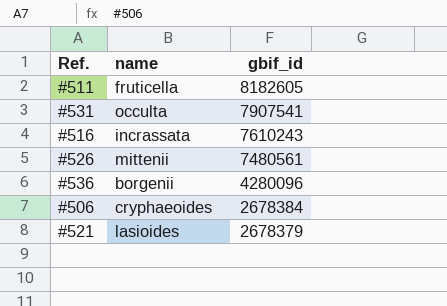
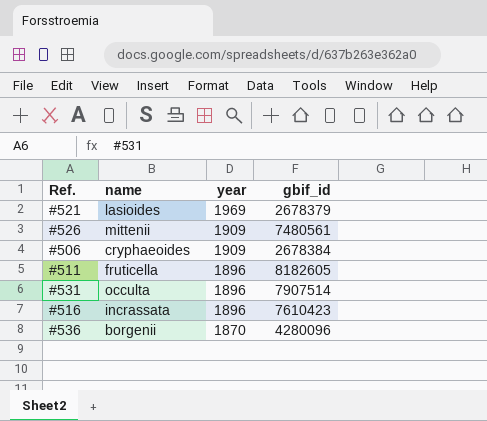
row order: gbif_id descending -> year descending
column year | position: none -> 3
#531 | gbif_id: 7907541 -> 7907514
#516 | gbif_id: 7610243 -> 7610423

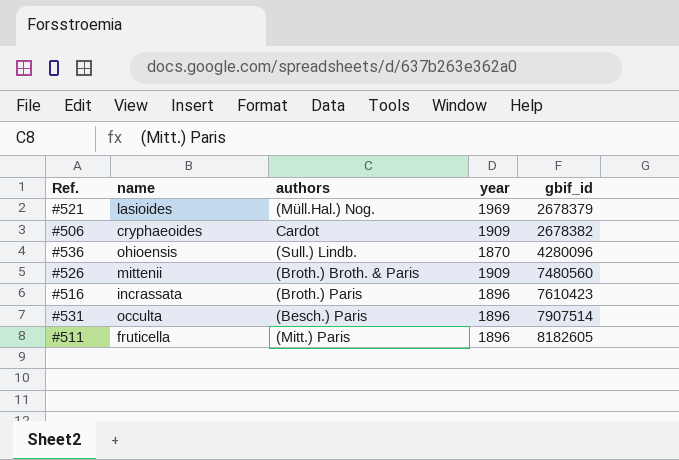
row order: year descending -> gbif_id ascending
column authors | position: none -> 3
#506 | gbif_id: 2678384 -> 2678382
#536 | name: borgenii -> ohioensis
#526 | gbif_id: 7480561 -> 7480560

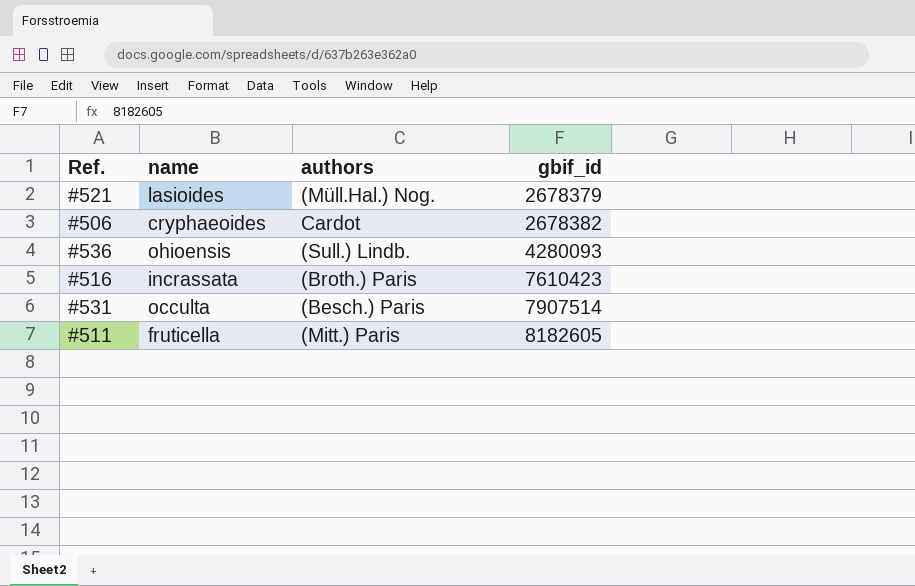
column year | position: 4 -> none
row #526: mittenii | (Broth.) Broth. & Paris | 1909 | 7480560 -> none
#536 | gbif_id: 4280096 -> 4280093

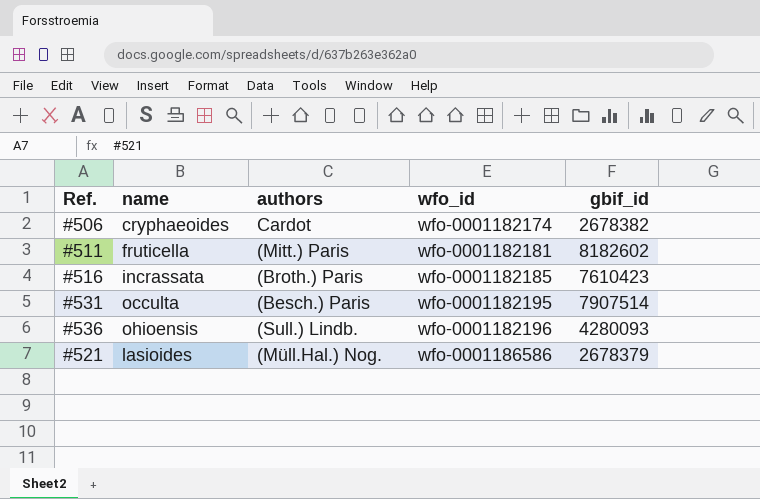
row order: gbif_id ascending -> wfo_id ascending
column wfo_id | position: none -> 4
#511 | gbif_id: 8182605 -> 8182602

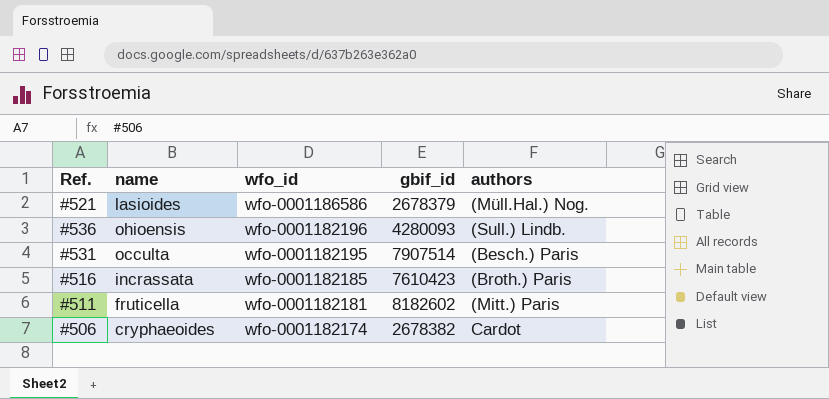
row order: wfo_id ascending -> wfo_id descending
column authors | position: 3 -> 5

